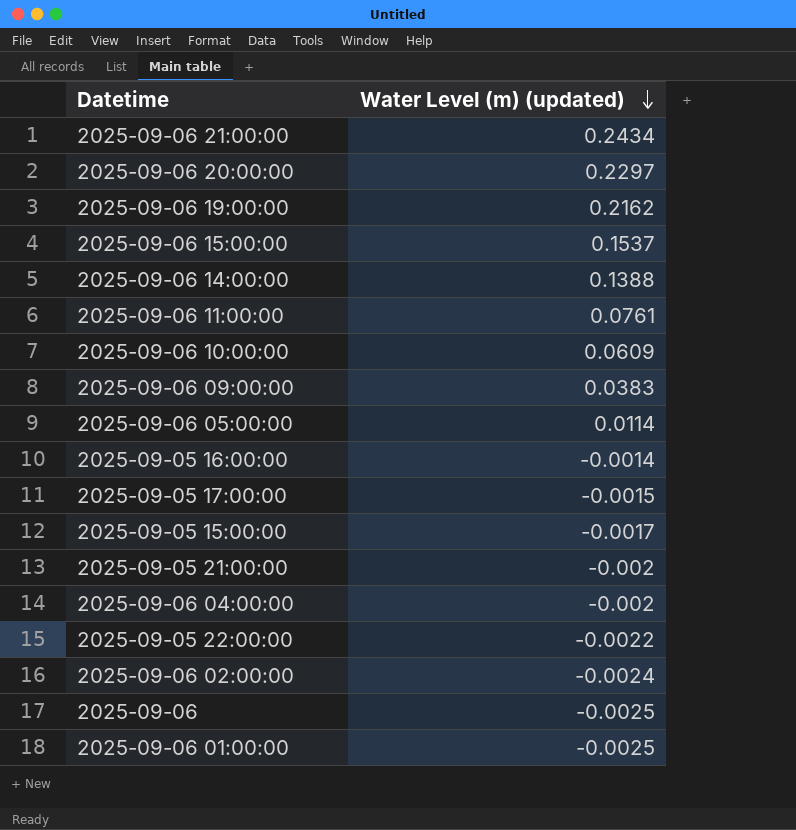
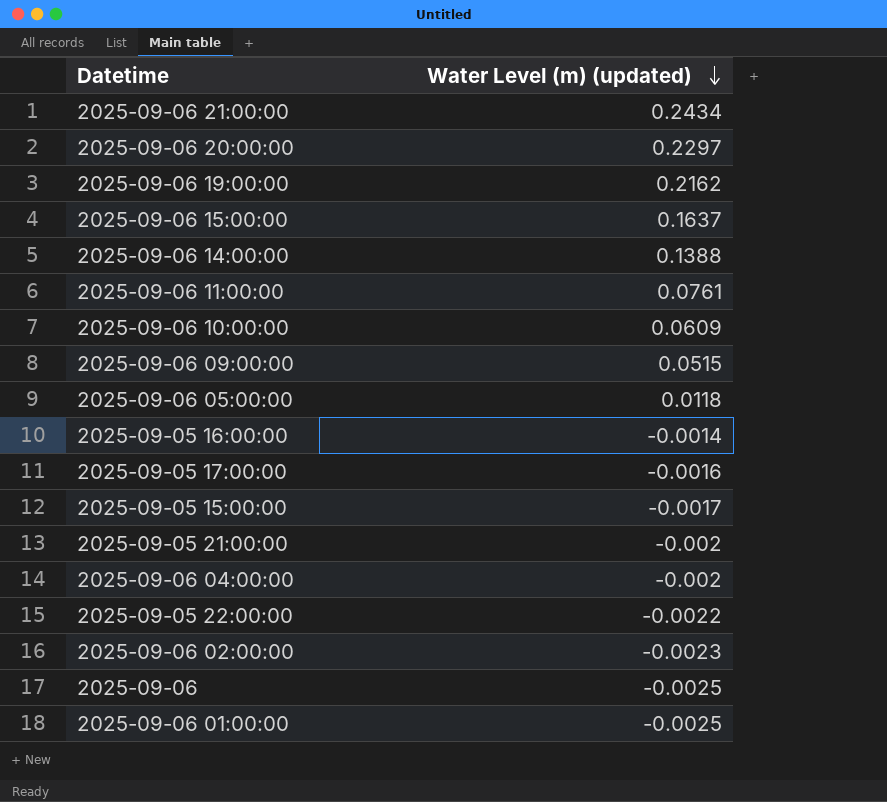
2025-09-06 15:00:00 | Water Level (m) (updated): 0.1537 -> 0.1637
2025-09-06 09:00:00 | Water Level (m) (updated): 0.0383 -> 0.0515
2025-09-06 05:00:00 | Water Level (m) (updated): 0.0114 -> 0.0118
2025-09-05 17:00:00 | Water Level (m) (updated): -0.0015 -> -0.0016
2025-09-06 02:00:00 | Water Level (m) (updated): -0.0024 -> -0.0023

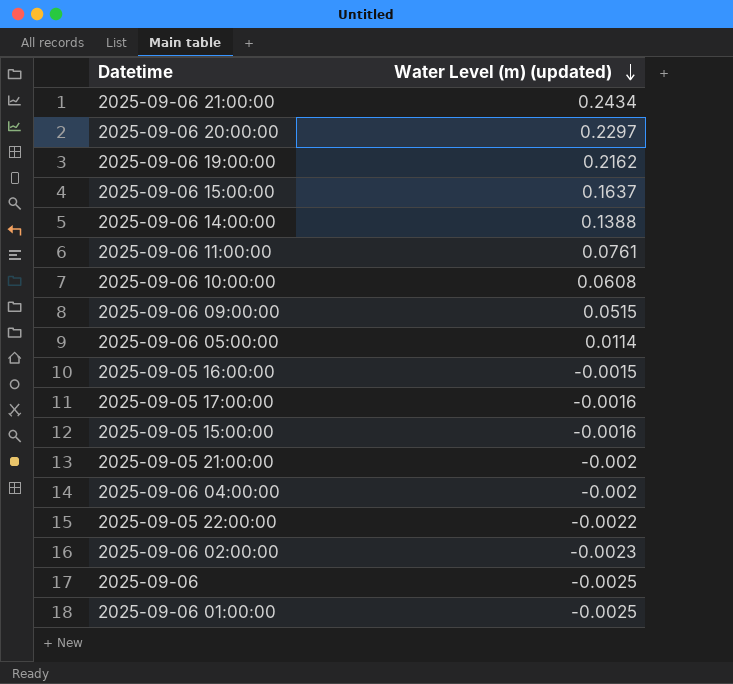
2025-09-06 10:00:00 | Water Level (m) (updated): 0.0609 -> 0.0608
2025-09-06 05:00:00 | Water Level (m) (updated): 0.0118 -> 0.0114
2025-09-05 16:00:00 | Water Level (m) (updated): -0.0014 -> -0.0015
2025-09-05 15:00:00 | Water Level (m) (updated): -0.0017 -> -0.0016

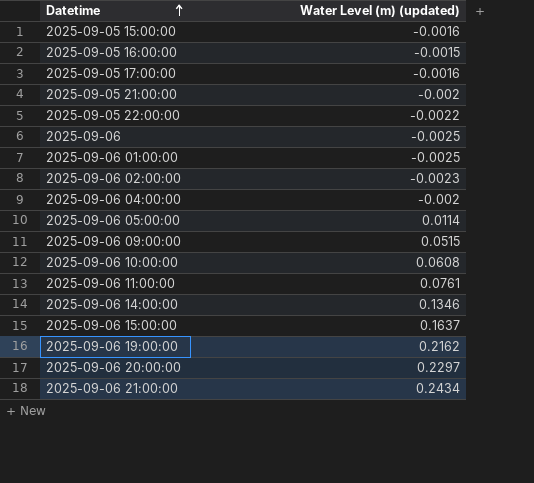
row order: Water Level (m) (updated) descending -> Datetime ascending
2025-09-06 14:00:00 | Water Level (m) (updated): 0.1388 -> 0.1346

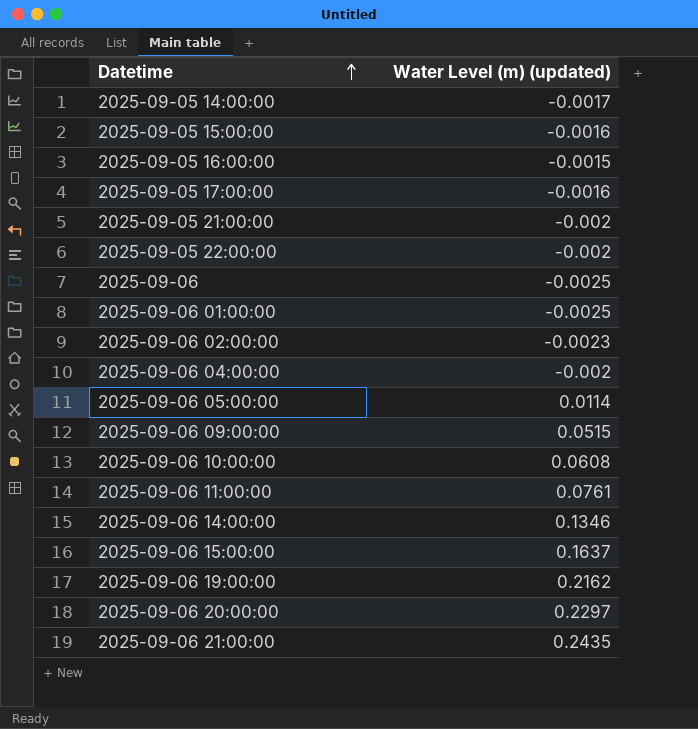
row 2025-09-05 14:00:00: none -> -0.0017
2025-09-05 22:00:00 | Water Level (m) (updated): -0.0022 -> -0.002
2025-09-06 21:00:00 | Water Level (m) (updated): 0.2434 -> 0.2435

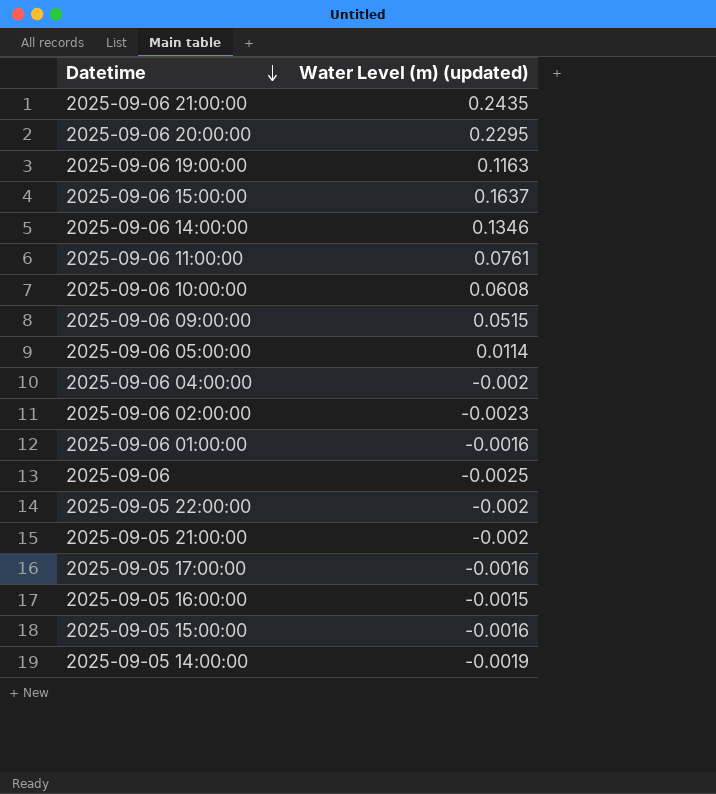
row order: Datetime ascending -> Datetime descending
2025-09-06 20:00:00 | Water Level (m) (updated): 0.2297 -> 0.2295
2025-09-06 19:00:00 | Water Level (m) (updated): 0.2162 -> 0.1163
2025-09-06 01:00:00 | Water Level (m) (updated): -0.0025 -> -0.0016
2025-09-05 14:00:00 | Water Level (m) (updated): -0.0017 -> -0.0019

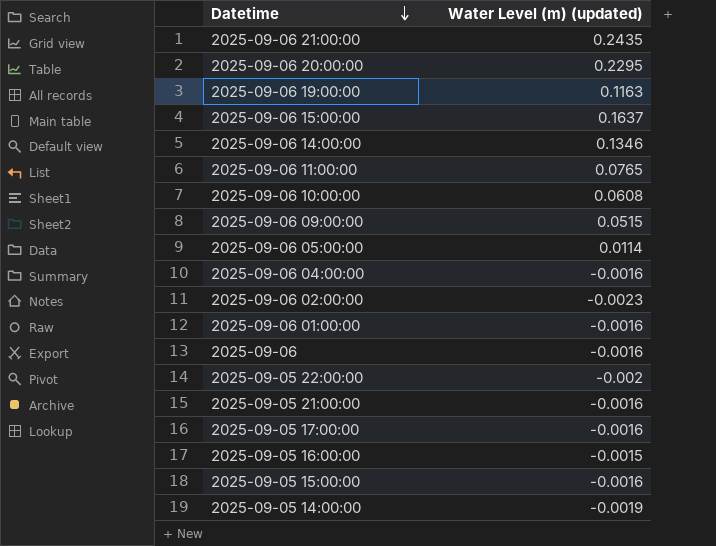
2025-09-06 11:00:00 | Water Level (m) (updated): 0.0761 -> 0.0765
2025-09-06 04:00:00 | Water Level (m) (updated): -0.002 -> -0.0016
2025-09-06 | Water Level (m) (updated): -0.0025 -> -0.0016
2025-09-05 21:00:00 | Water Level (m) (updated): -0.002 -> -0.0016

